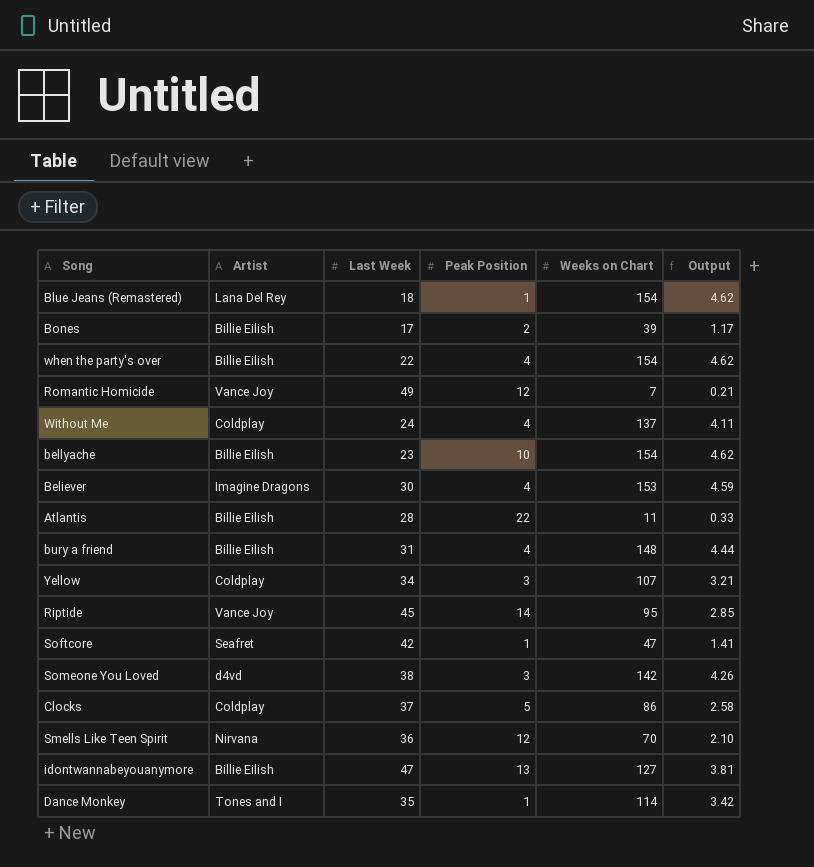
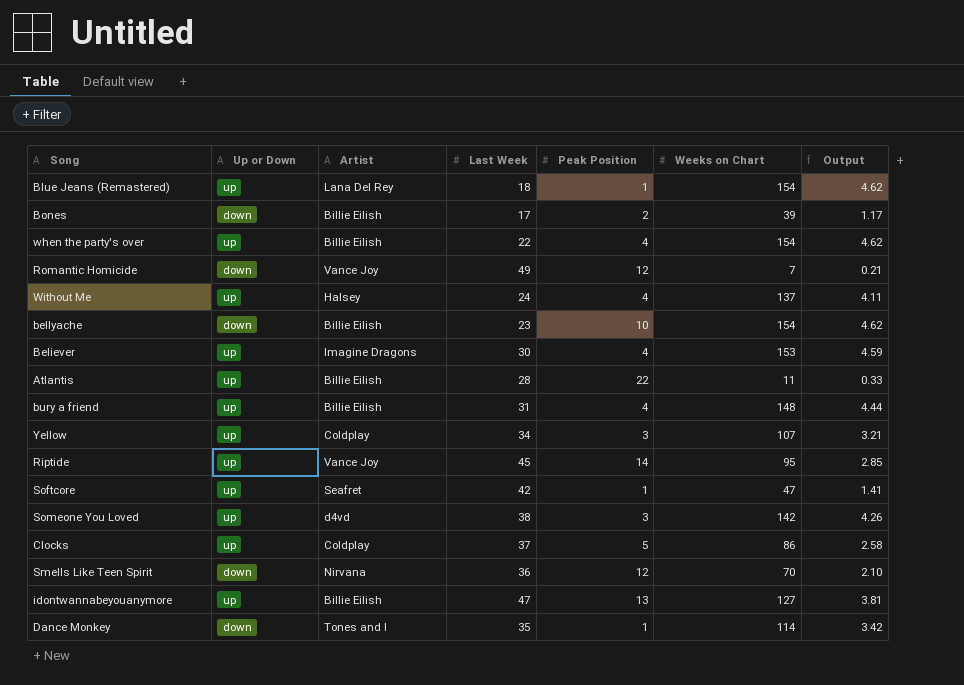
column Up or Down | position: none -> 2
Without Me | Artist: Coldplay -> Halsey

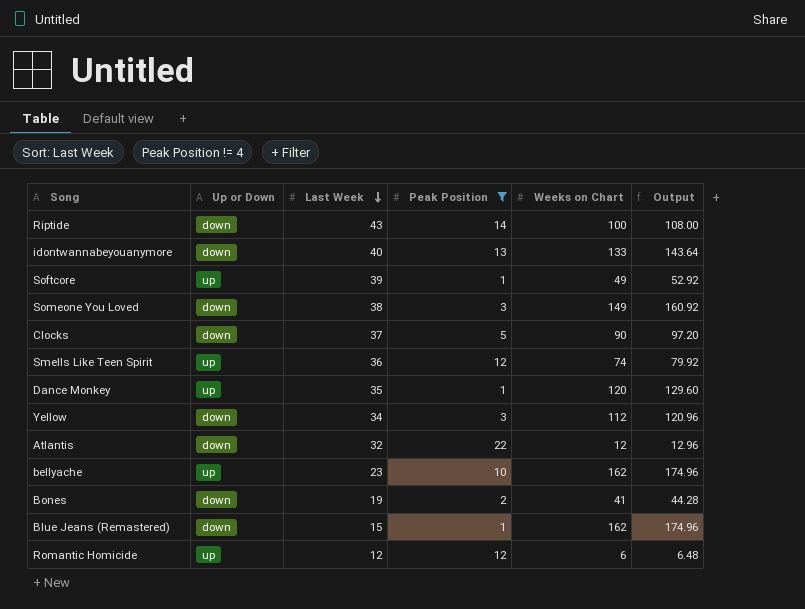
filter: none -> Peak Position != 4
row order: none -> Last Week descending
column Artist | position: 3 -> none
column Output | formula: [Weeks on Chart] * 0.03 -> [Weeks on Chart] * 1.08
Riptide | Up or Down: up -> down
Riptide | Last Week: 45 -> 43
Riptide | Weeks on Chart: 95 -> 100
idontwannabeyouanymore | Up or Down: up -> down
idontwannabeyouanymore | Last Week: 47 -> 40
idontwannabeyouanymore | Weeks on Chart: 127 -> 133
Softcore | Last Week: 42 -> 39
Softcore | Weeks on Chart: 47 -> 49
Someone You Loved | Up or Down: up -> down
Someone You Loved | Weeks on Chart: 142 -> 149
Clocks | Up or Down: up -> down
Clocks | Weeks on Chart: 86 -> 90
Smells Like Teen Spirit | Up or Down: down -> up
Smells Like Teen Spirit | Weeks on Chart: 70 -> 74
Dance Monkey | Up or Down: down -> up
Dance Monkey | Weeks on Chart: 114 -> 120
Yellow | Up or Down: up -> down
Yellow | Weeks on Chart: 107 -> 112
Atlantis | Up or Down: up -> down
Atlantis | Last Week: 28 -> 32
Atlantis | Weeks on Chart: 11 -> 12
bellyache | Up or Down: down -> up
bellyache | Weeks on Chart: 154 -> 162
Bones | Last Week: 17 -> 19
Bones | Weeks on Chart: 39 -> 41
Blue Jeans (Remastered) | Up or Down: up -> down
Blue Jeans (Remastered) | Last Week: 18 -> 15
Blue Jeans (Remastered) | Weeks on Chart: 154 -> 162
Romantic Homicide | Up or Down: down -> up
Romantic Homicide | Last Week: 49 -> 12
Romantic Homicide | Weeks on Chart: 7 -> 6

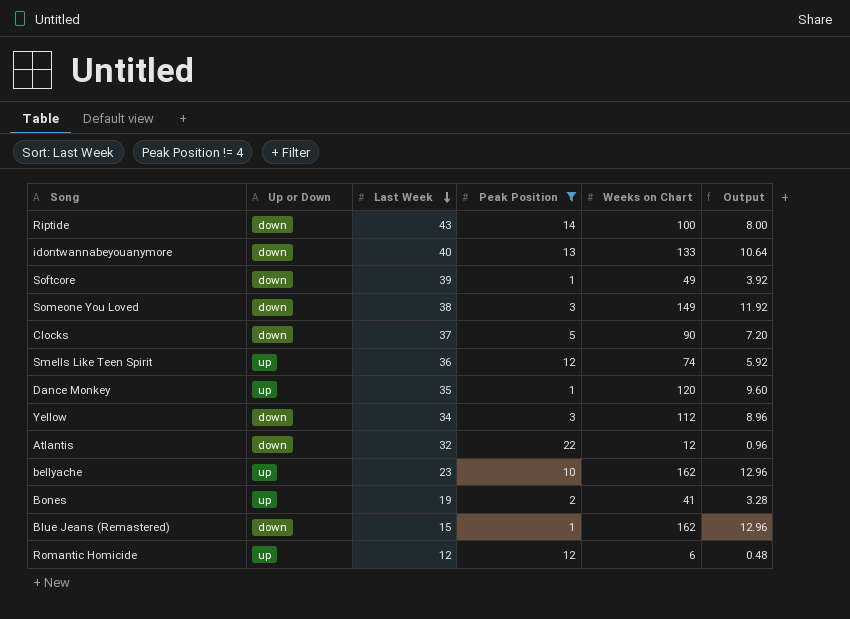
column Output | formula: [Weeks on Chart] * 1.08 -> [Weeks on Chart] * 0.08
Softcore | Up or Down: up -> down
Bones | Up or Down: down -> up

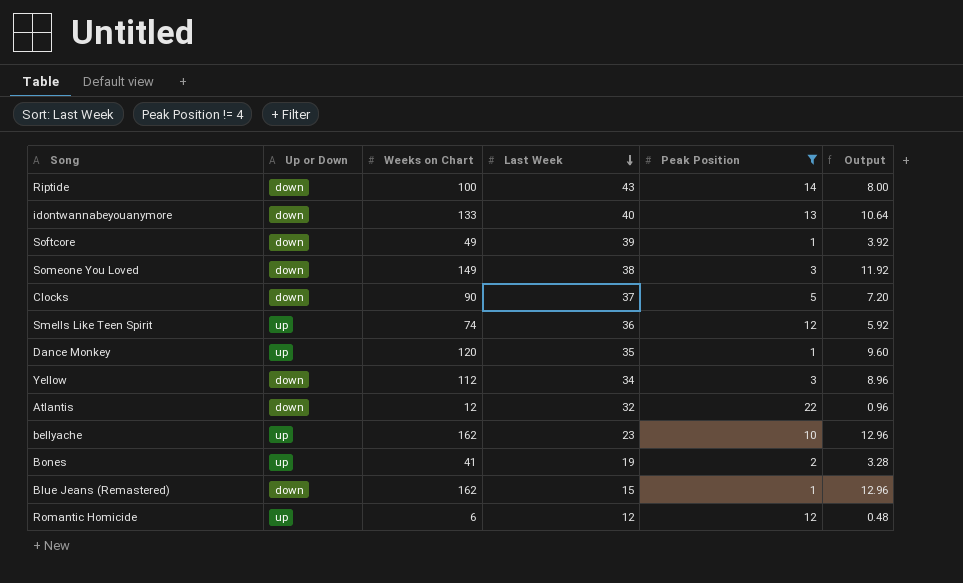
column Weeks on Chart | position: 5 -> 3

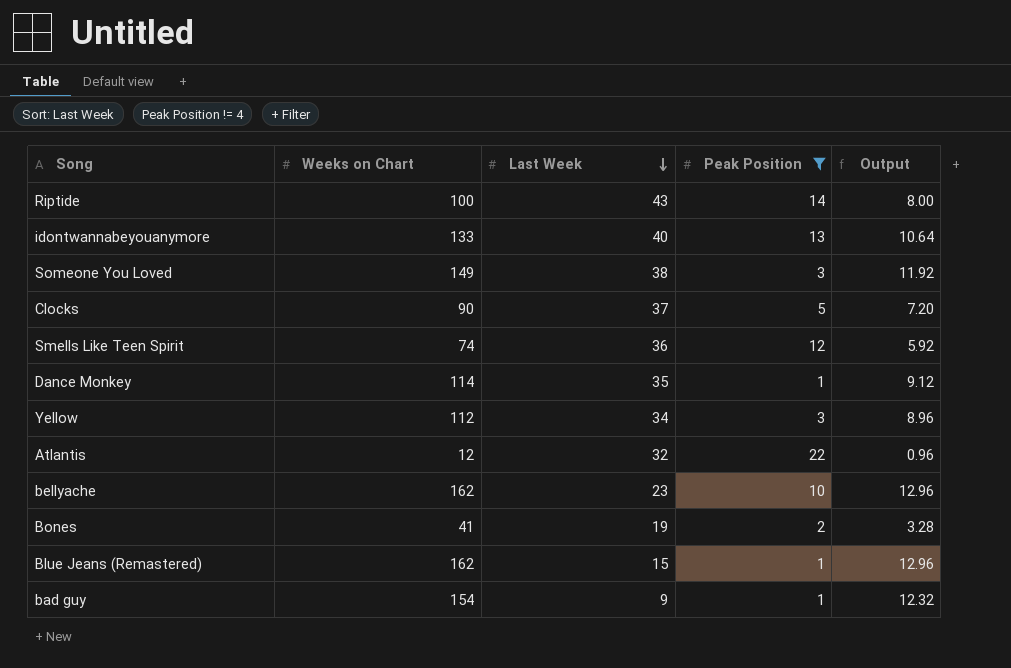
column Up or Down | position: 2 -> none
row Softcore: down | 49 | 39 | 1 | 3.92 -> none
row Romantic Homicide: up | 6 | 12 | 12 | 0.48 -> none
Dance Monkey | Weeks on Chart: 120 -> 114
Dance Monkey | Output: 9.60 -> 9.12
row bad guy: none -> 154 | 9 | 1 | 12.32

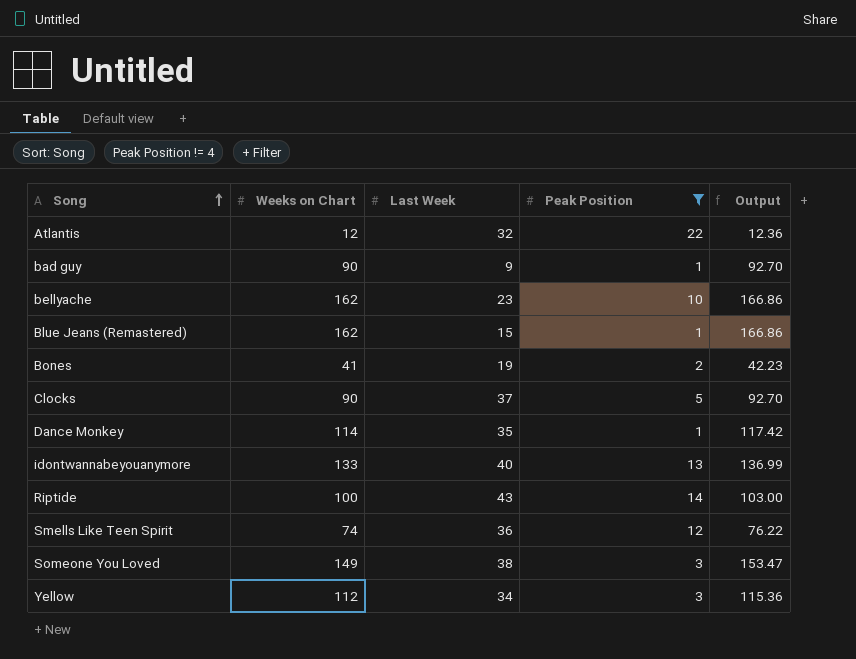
row order: Last Week descending -> Song ascending
column Output | formula: [Weeks on Chart] * 0.08 -> [Weeks on Chart] * 1.03
bad guy | Weeks on Chart: 154 -> 90

